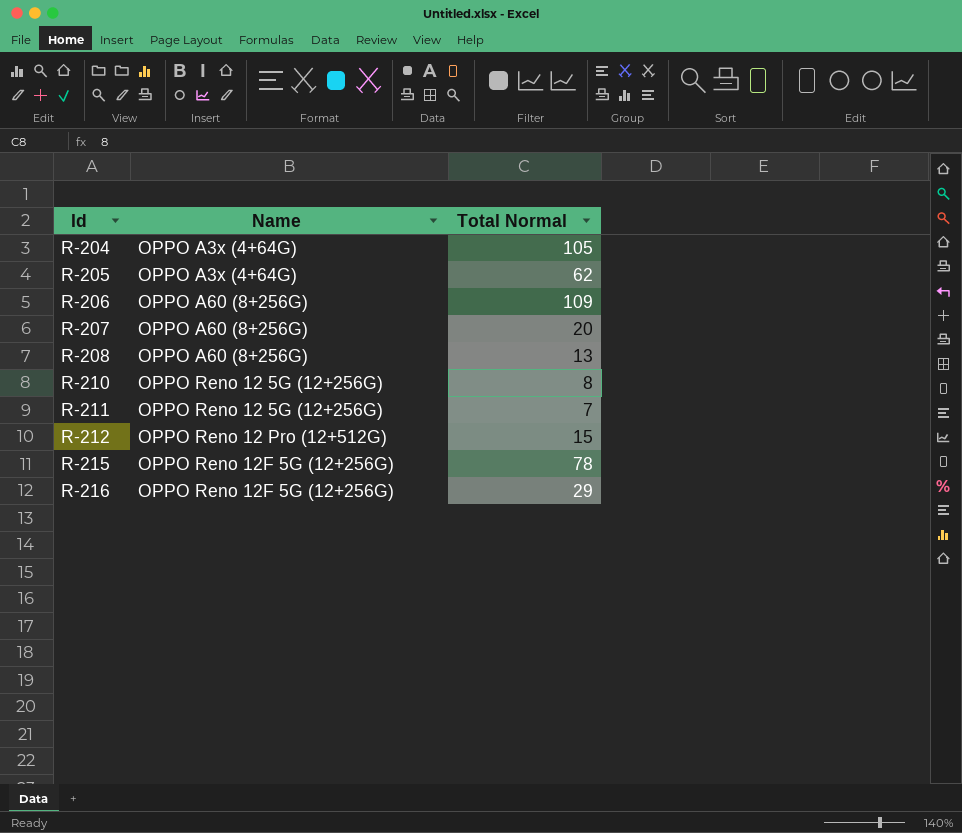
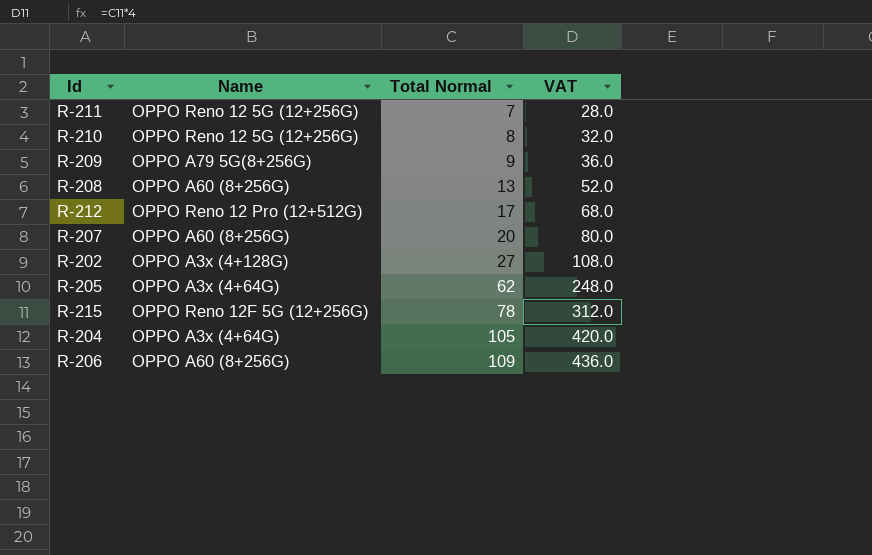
row order: Id ascending -> Total Normal ascending
column VAT | formula: none -> [Total Normal] * 4
row R-216: OPPO Reno 12F 5G (12+256G) | 29 -> none
row R-209: none -> OPPO A79 5G(8+256G) | 9 | 36.0
R-212 | Total Normal: 15 -> 17
row R-202: none -> OPPO A3x (4+128G) | 27 | 108.0

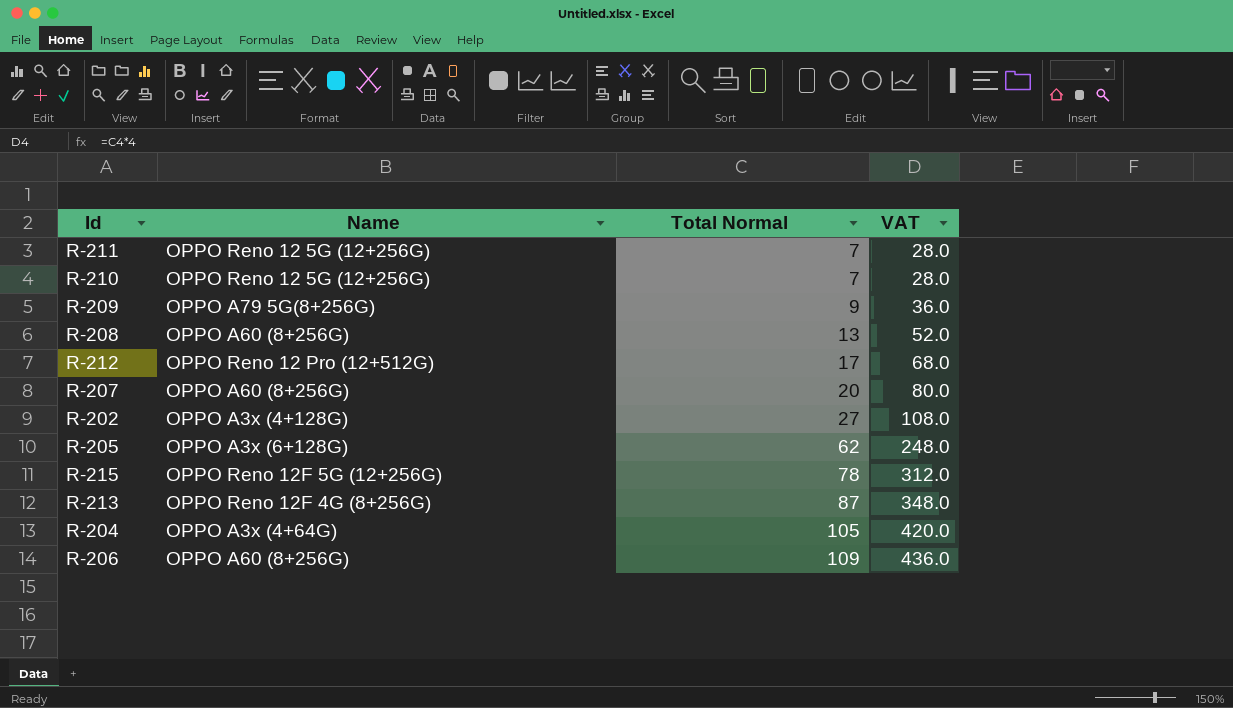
R-210 | Total Normal: 8 -> 7
R-210 | VAT: 32.0 -> 28.0
R-205 | Name: OPPO A3x (4+64G) -> OPPO A3x (6+128G)
row R-213: none -> OPPO Reno 12F 4G (8+256G) | 87 | 348.0

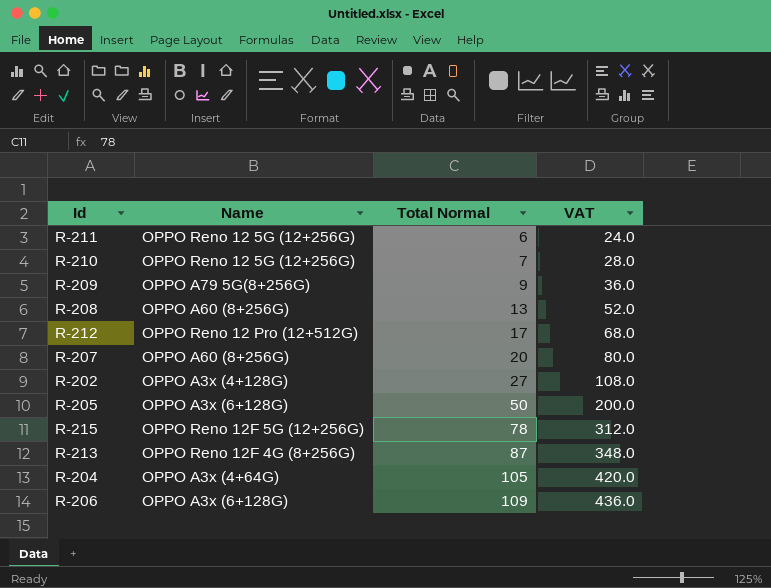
R-211 | Total Normal: 7 -> 6
R-211 | VAT: 28.0 -> 24.0
R-205 | Total Normal: 62 -> 50
R-205 | VAT: 248.0 -> 200.0
R-206 | Name: OPPO A60 (8+256G) -> OPPO A3x (6+128G)

